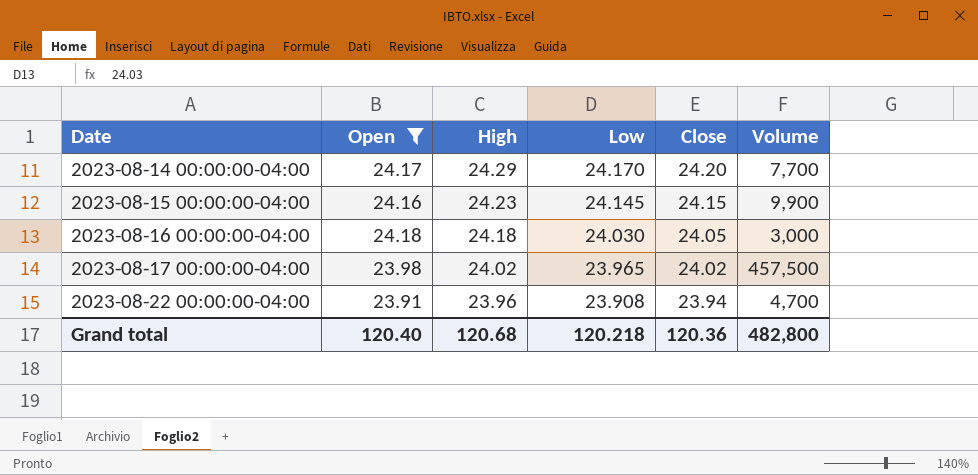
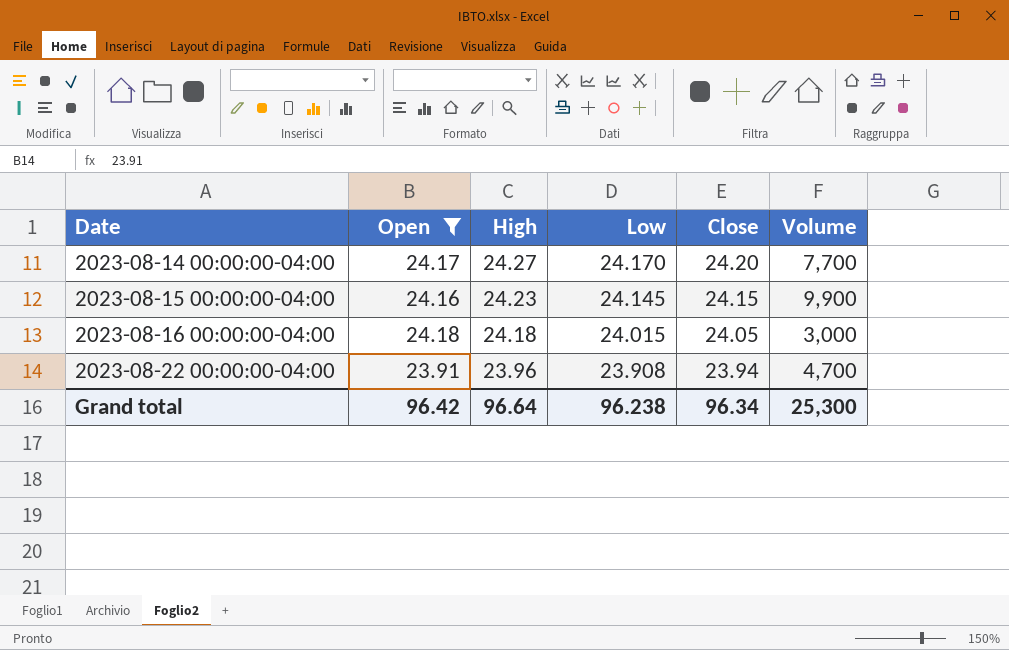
row 2023-08-17 00:00:00-04:00: 23.98 | 24.02 | 23.965 | 24.02 | 457,500 -> none
2023-08-14 00:00:00-04:00 | High: 24.29 -> 24.27
2023-08-16 00:00:00-04:00 | Low: 24.030 -> 24.015
Grand total | Open: 120.40 -> 96.42
Grand total | High: 120.68 -> 96.64
Grand total | Low: 120.218 -> 96.238
Grand total | Close: 120.36 -> 96.34
Grand total | Volume: 482,800 -> 25,300

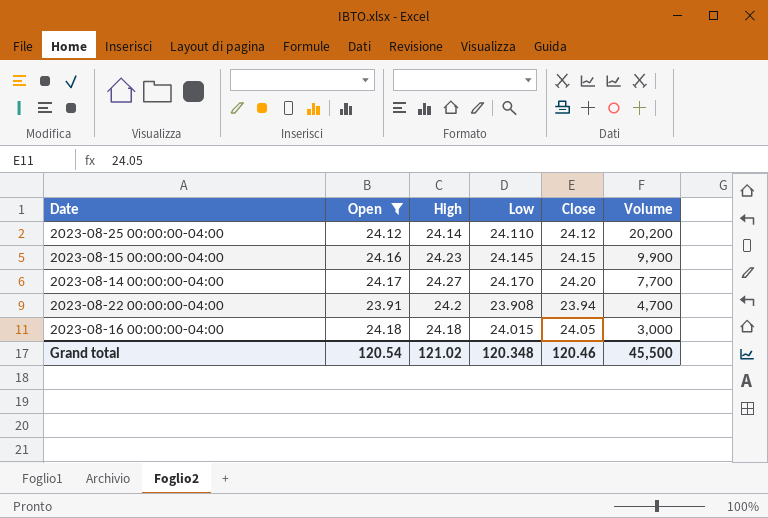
row order: Date ascending -> Volume descending
row 2023-08-25 00:00:00-04:00: none -> 24.12 | 24.14 | 24.110 | 24.12 | 20,200
2023-08-22 00:00:00-04:00 | High: 23.96 -> 24.2
Grand total | Open: 96.42 -> 120.54
Grand total | High: 96.64 -> 121.02
Grand total | Low: 96.238 -> 120.348
Grand total | Close: 96.34 -> 120.46
Grand total | Volume: 25,300 -> 45,500

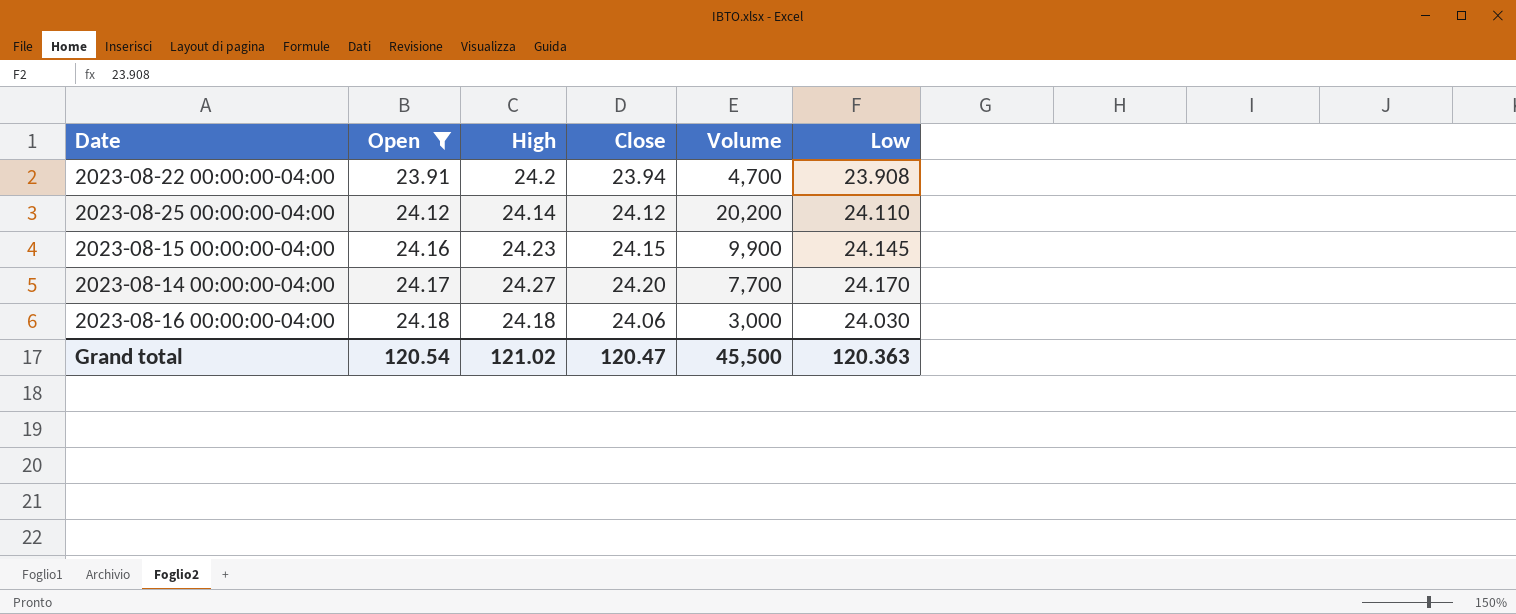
row order: Volume descending -> Open ascending
column Low | position: 4 -> 6
2023-08-16 00:00:00-04:00 | Close: 24.05 -> 24.06
2023-08-16 00:00:00-04:00 | Low: 24.015 -> 24.030
Grand total | Close: 120.46 -> 120.47
Grand total | Low: 120.348 -> 120.363

